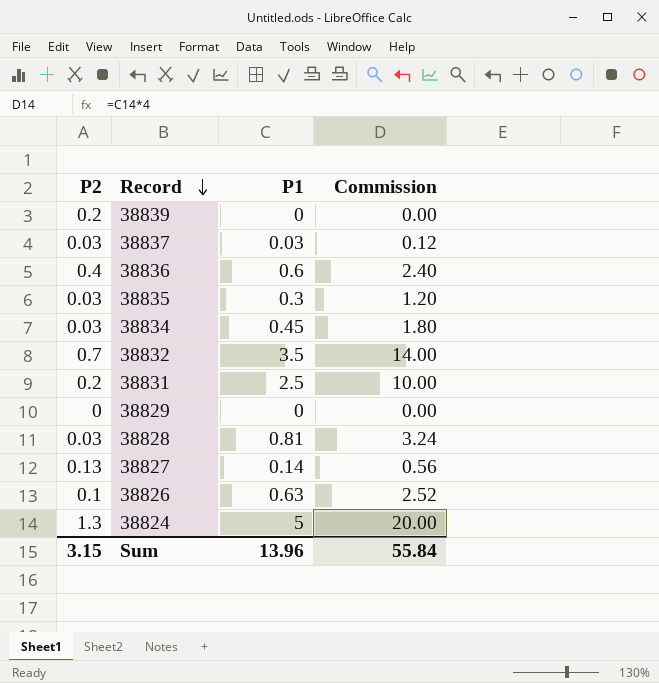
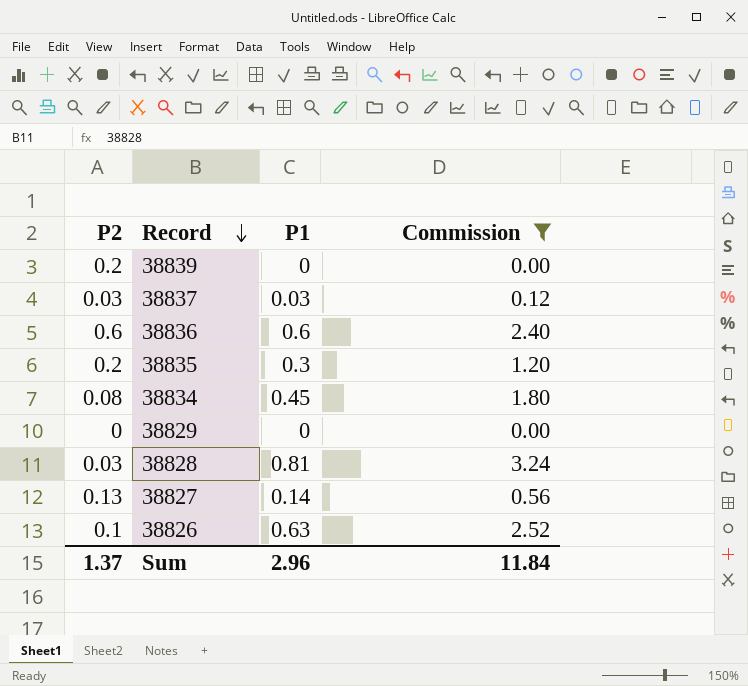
filter: none -> Commission <= 3.24
38836 | P2: 0.4 -> 0.6
38835 | P2: 0.03 -> 0.2
38834 | P2: 0.03 -> 0.08
Sum | P2: 3.15 -> 1.37
Sum | P1: 13.96 -> 2.96
Sum | Commission: 55.84 -> 11.84

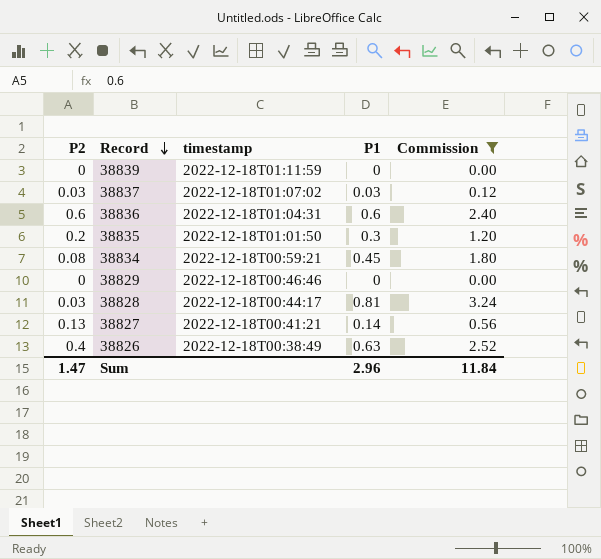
column timestamp | position: none -> 3
38839 | P2: 0.2 -> 0
38826 | P2: 0.1 -> 0.4
Sum | P2: 1.37 -> 1.47

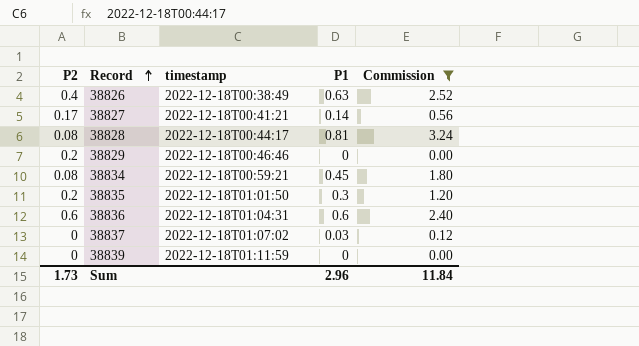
row order: Record descending -> Record ascending
38827 | P2: 0.13 -> 0.17
38828 | P2: 0.03 -> 0.08
38829 | P2: 0 -> 0.2
38837 | P2: 0.03 -> 0
Sum | P2: 1.47 -> 1.73

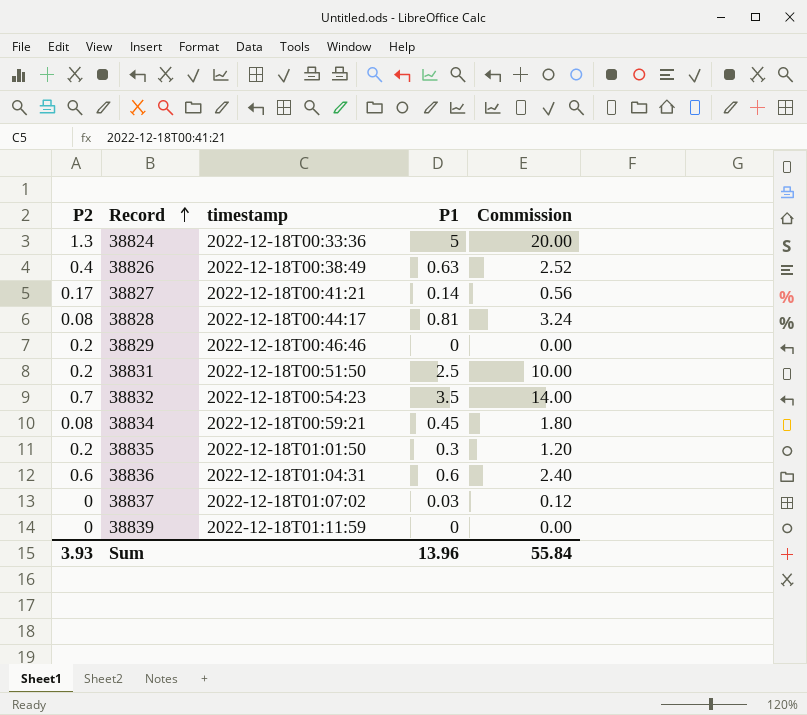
filter: Commission <= 3.24 -> none
Sum | P2: 1.73 -> 3.93
Sum | P1: 2.96 -> 13.96
Sum | Commission: 11.84 -> 55.84

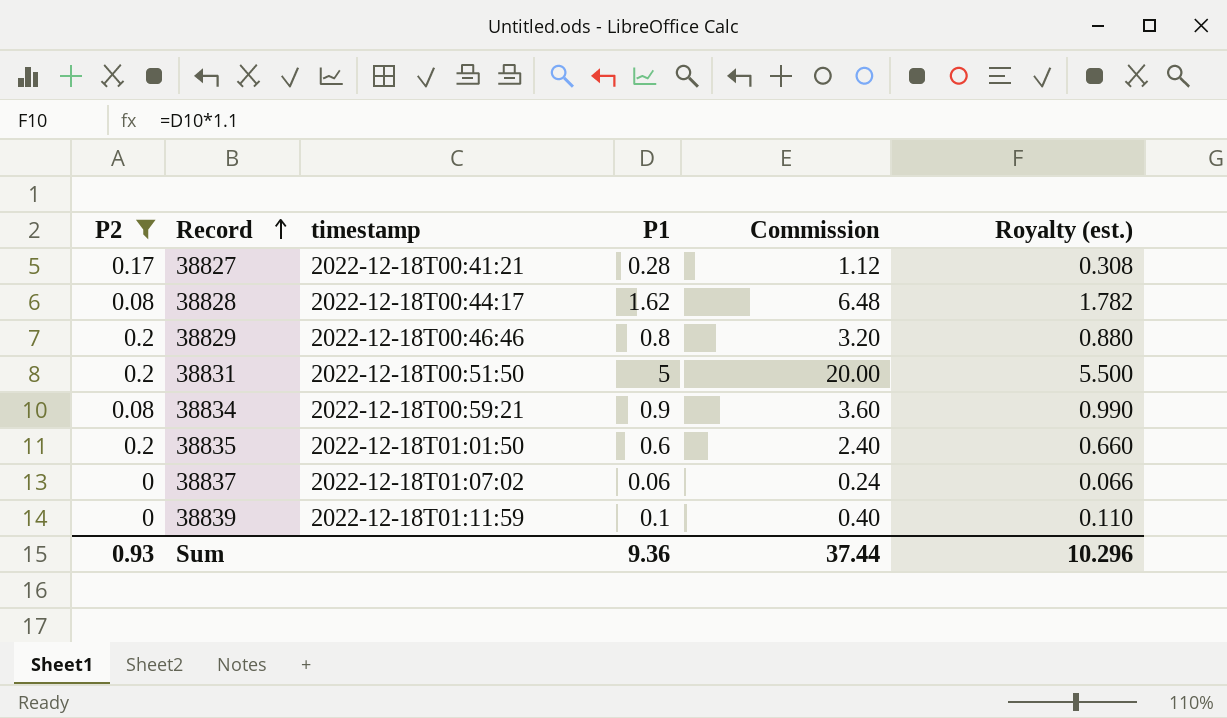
filter: none -> P2 <= 0.2
column Royalty (est.) | formula: none -> [P1] * 1.1
38827 | P1: 0.14 -> 0.28
38827 | Commission: 0.56 -> 1.12
38828 | P1: 0.81 -> 1.62
38828 | Commission: 3.24 -> 6.48
38829 | P1: 0 -> 0.8
38829 | Commission: 0.00 -> 3.20
38831 | P1: 2.5 -> 5
38831 | Commission: 10.00 -> 20.00
38834 | P1: 0.45 -> 0.9
38834 | Commission: 1.80 -> 3.60
38835 | P1: 0.3 -> 0.6
38835 | Commission: 1.20 -> 2.40
38837 | P1: 0.03 -> 0.06
38837 | Commission: 0.12 -> 0.24
38839 | P1: 0 -> 0.1
38839 | Commission: 0.00 -> 0.40
Sum | P2: 3.93 -> 0.93
Sum | P1: 13.96 -> 9.36
Sum | Commission: 55.84 -> 37.44

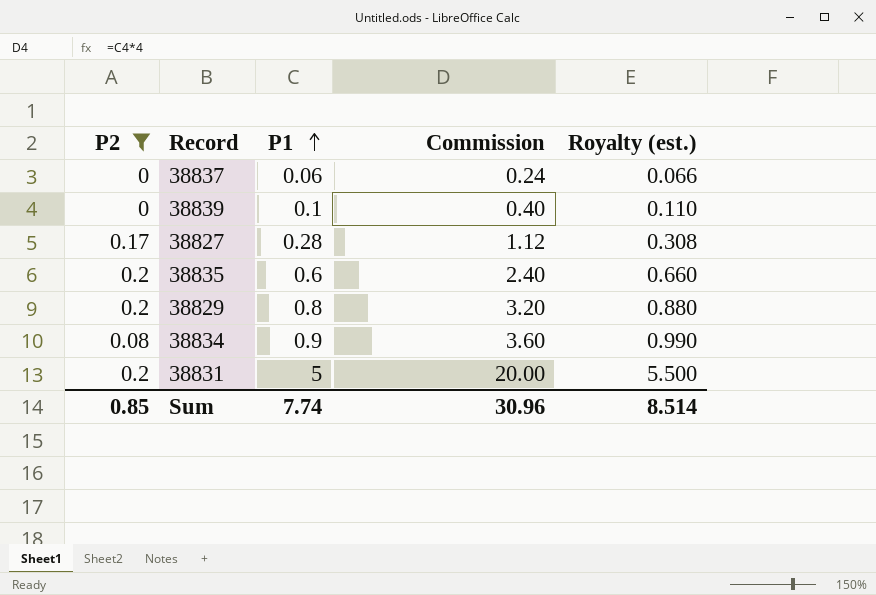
row order: Record ascending -> P1 ascending
column timestamp | position: 3 -> none
row 38828: 0.08 | 2022-12-18T00:44:17 | 1.62 | 6.48 | 1.782 -> none
Sum | P2: 0.93 -> 0.85
Sum | P1: 9.36 -> 7.74
Sum | Commission: 37.44 -> 30.96
Sum | Royalty (est.): 10.296 -> 8.514

